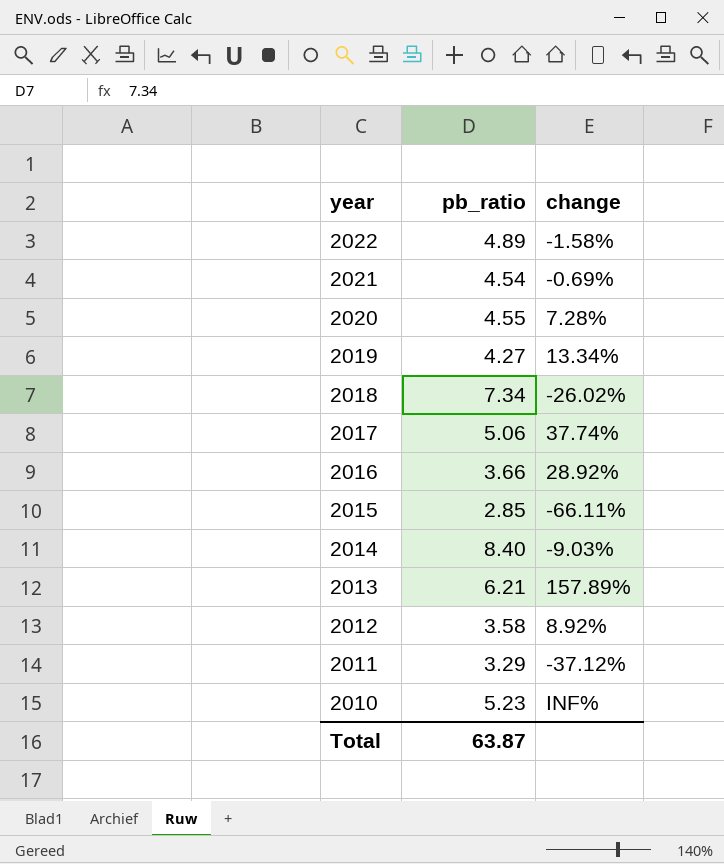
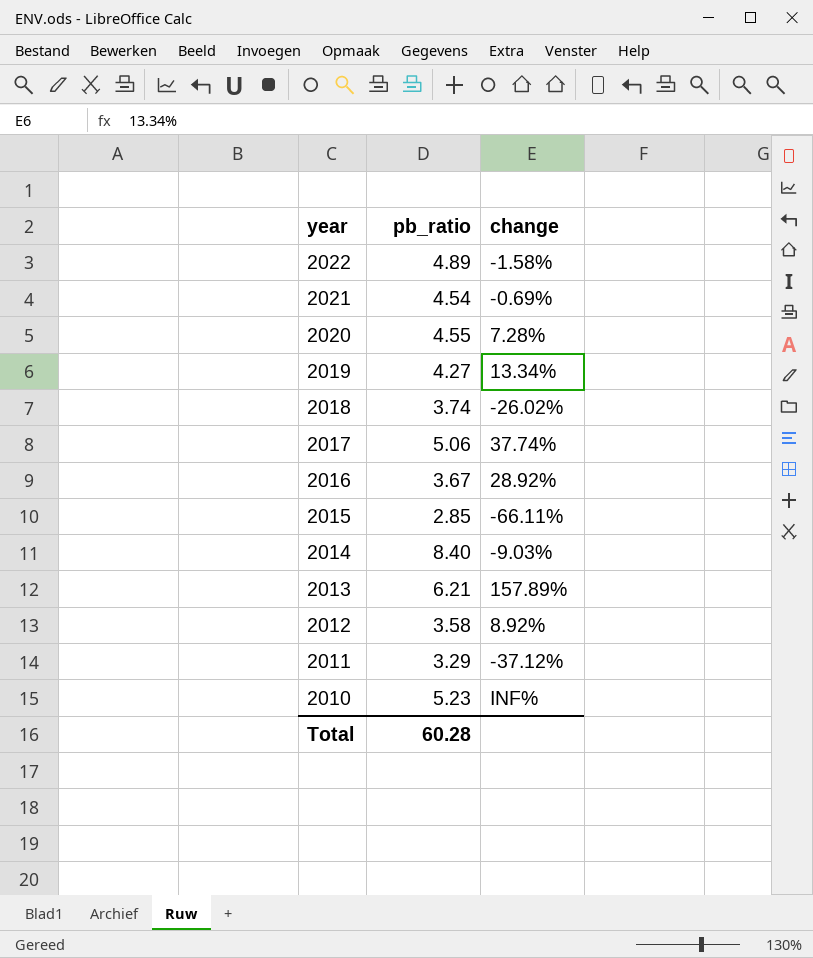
2018 | pb_ratio: 7.34 -> 3.74
2016 | pb_ratio: 3.66 -> 3.67
Total | pb_ratio: 63.87 -> 60.28

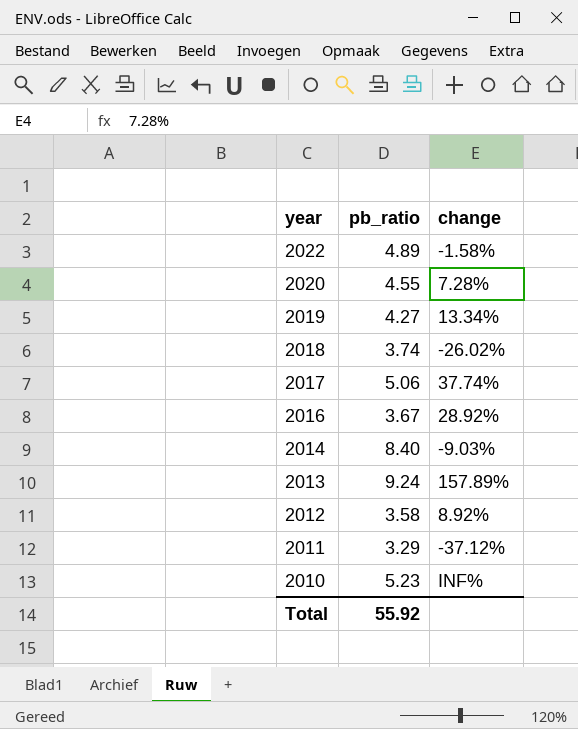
row 2021: 4.54 | -0.69% -> none
row 2015: 2.85 | -66.11% -> none
2013 | pb_ratio: 6.21 -> 9.24
Total | pb_ratio: 60.28 -> 55.92

